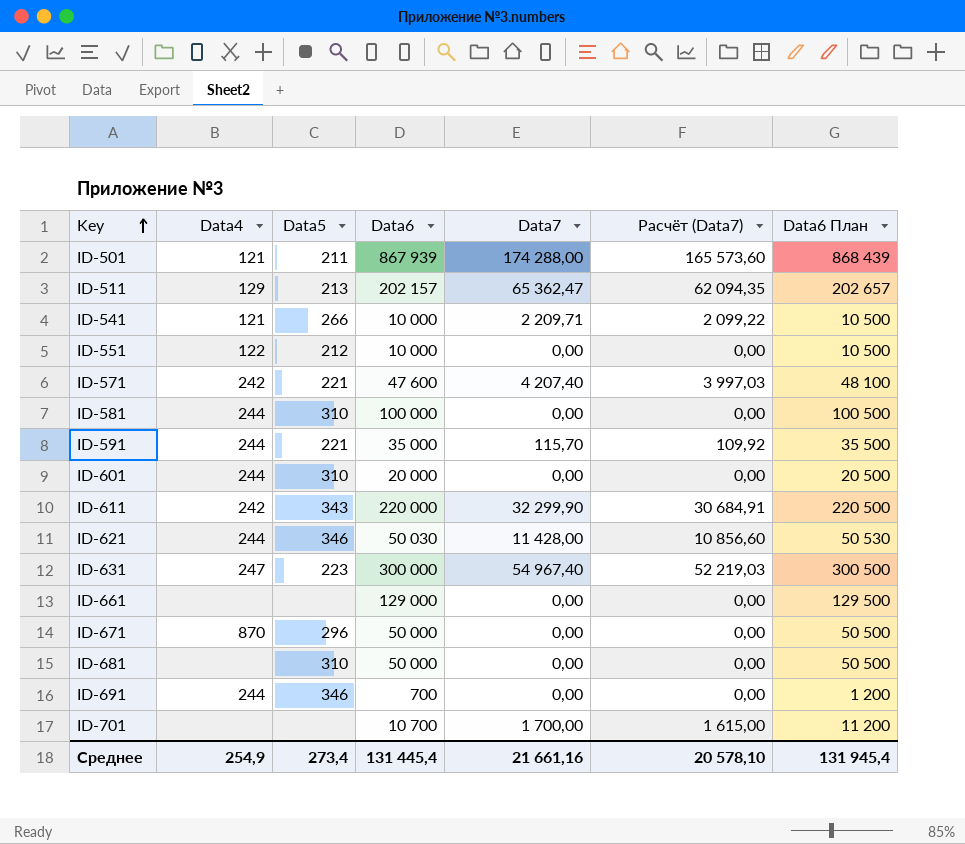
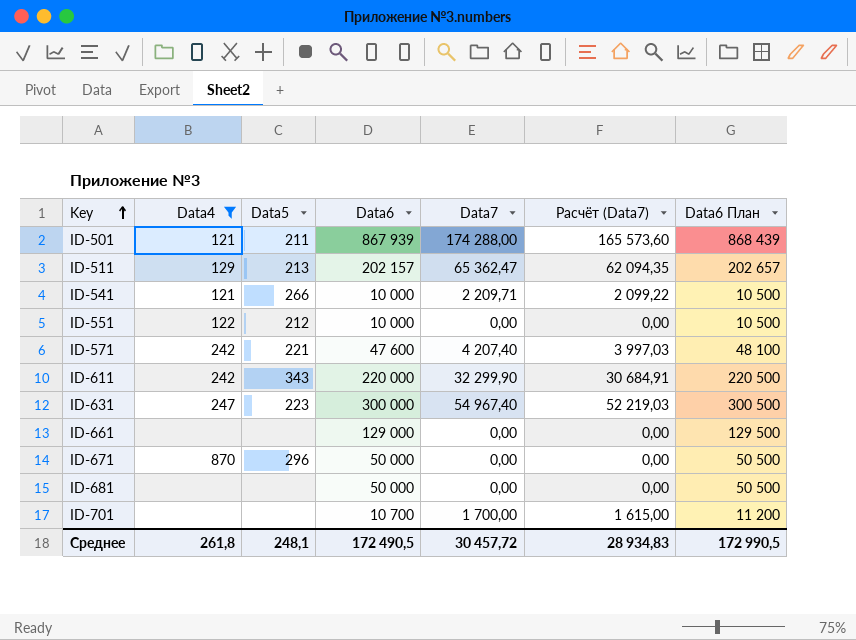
filter: none -> Data4 != 244
ID-681 | Data5: 310 -> none
Среднее | Data4: 254,9 -> 261,8
Среднее | Data5: 273,4 -> 248,1
Среднее | Data6: 131 445,4 -> 172 490,5
Среднее | Data7: 21 661,16 -> 30 457,72
Среднее | Расчёт (Data7): 20 578,10 -> 28 934,83
Среднее | Data6 План: 131 945,4 -> 172 990,5

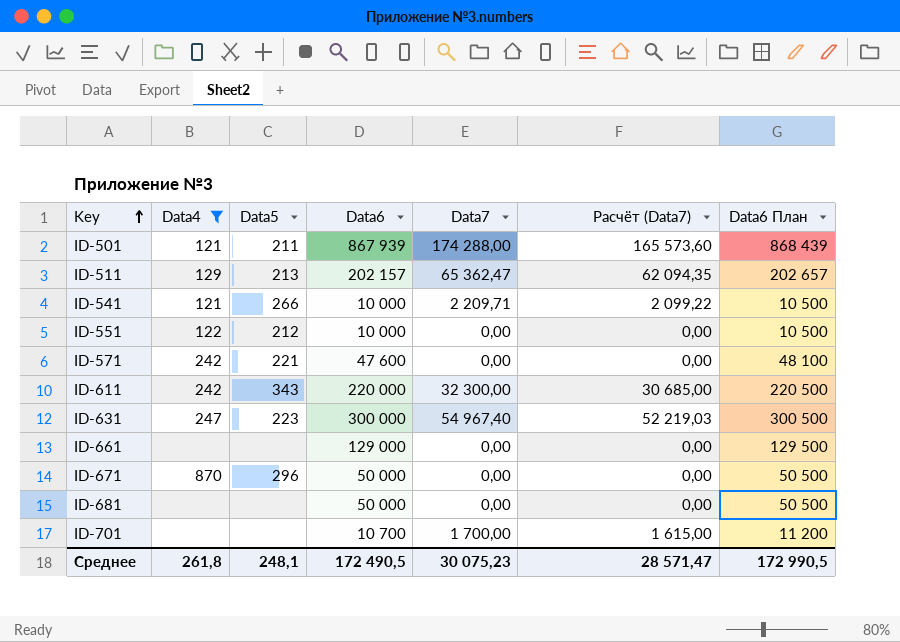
ID-571 | Data7: 4 207,40 -> 0,00
ID-571 | Расчёт (Data7): 3 997,03 -> 0,00
ID-611 | Data7: 32 299,90 -> 32 300,00
ID-611 | Расчёт (Data7): 30 684,91 -> 30 685,00
Среднее | Data7: 30 457,72 -> 30 075,23
Среднее | Расчёт (Data7): 28 934,83 -> 28 571,47

